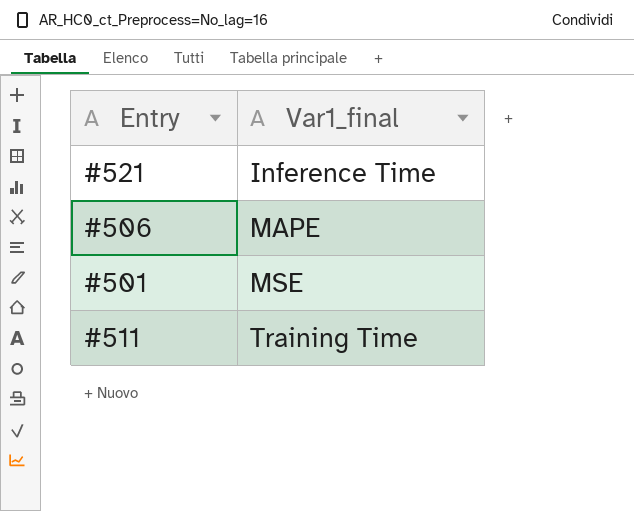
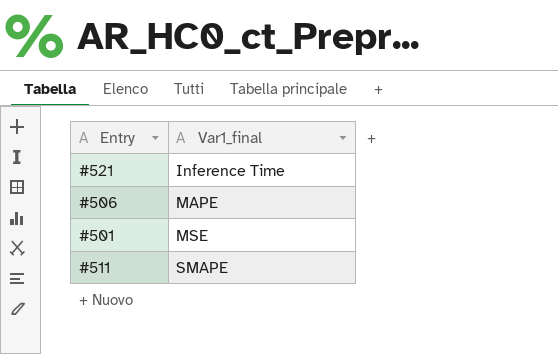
#511 | Var1_final: Training Time -> SMAPE

